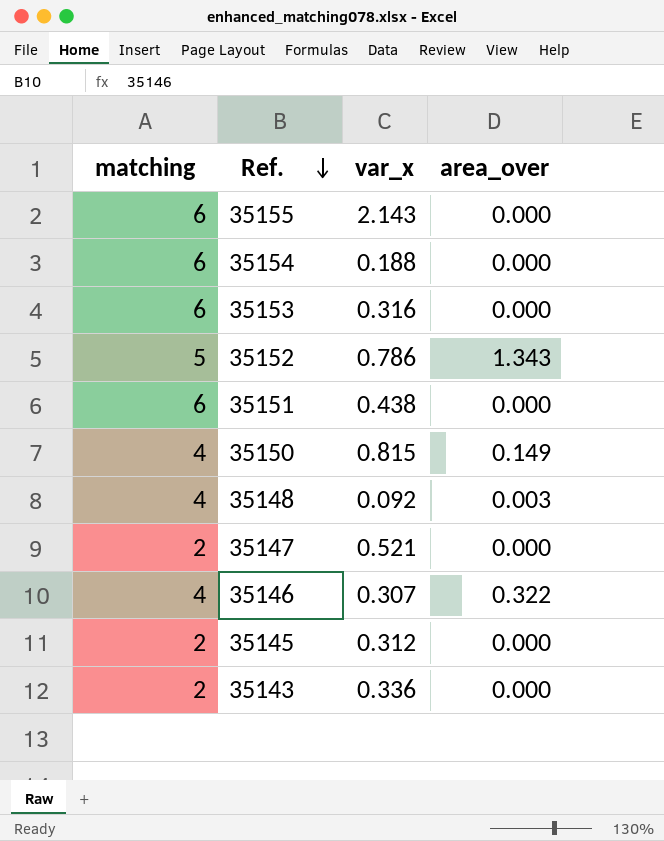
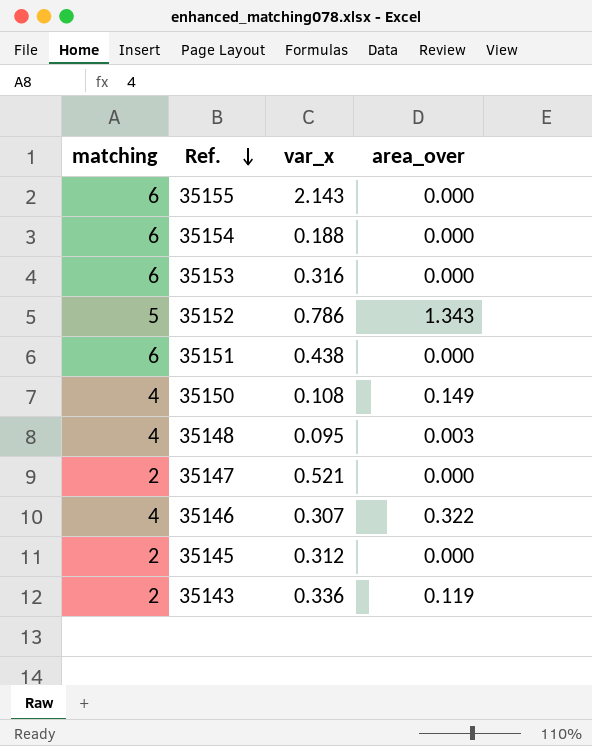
35150 | var_x: 0.815 -> 0.108
35148 | var_x: 0.092 -> 0.095
35143 | area_over: 0.000 -> 0.119

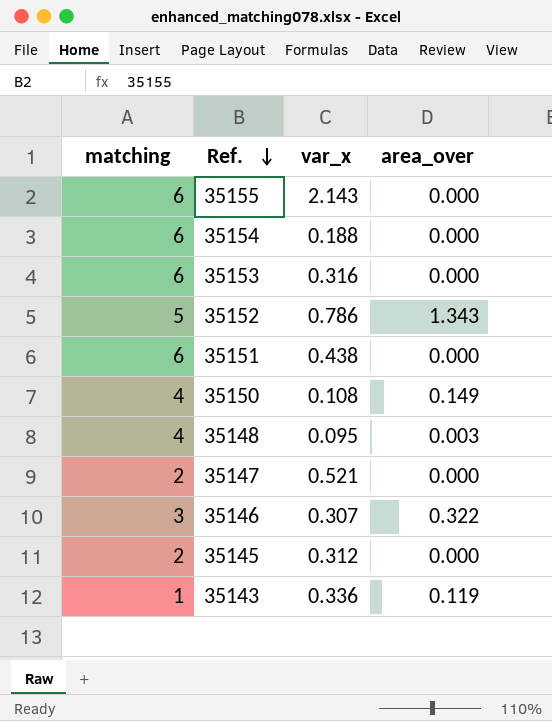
35146 | matching: 4 -> 3
35143 | matching: 2 -> 1

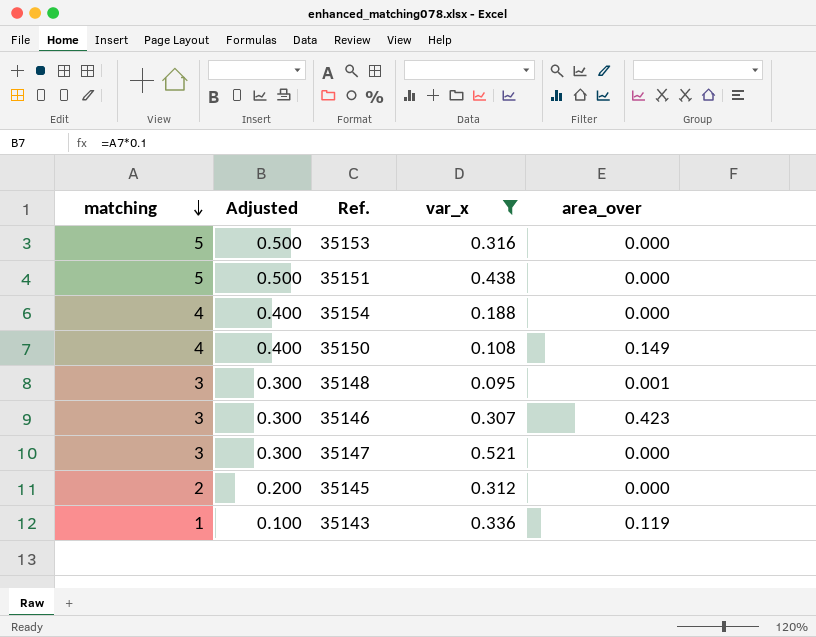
filter: none -> var_x <= 0.521
row order: Ref. descending -> matching descending
column Adjusted | formula: none -> [matching] * 0.1
35153 | matching: 6 -> 5
35151 | matching: 6 -> 5
35154 | matching: 6 -> 4
35148 | matching: 4 -> 3
35148 | area_over: 0.003 -> 0.001
35146 | area_over: 0.322 -> 0.423
35147 | matching: 2 -> 3

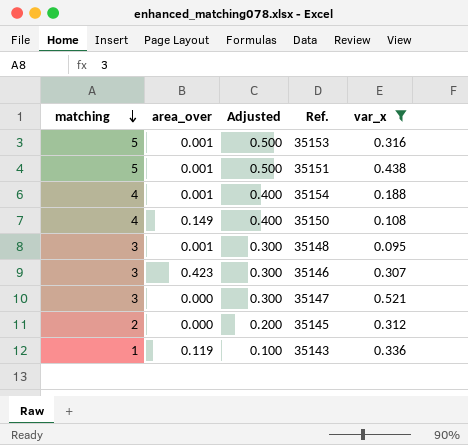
column area_over | position: 5 -> 2
35153 | area_over: 0.000 -> 0.001
35151 | area_over: 0.000 -> 0.001
35154 | area_over: 0.000 -> 0.001

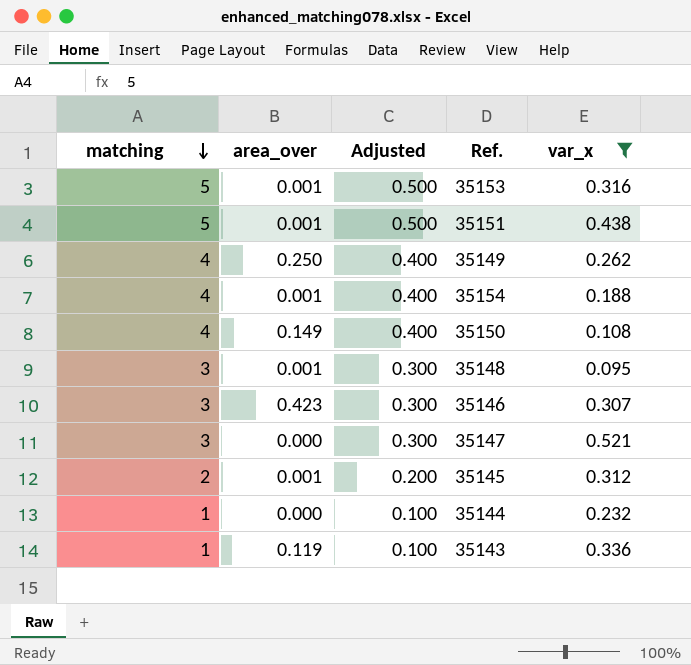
row 35149: none -> 4 | 0.250 | 0.400 | 0.262
35145 | area_over: 0.000 -> 0.001
row 35144: none -> 1 | 0.000 | 0.100 | 0.232

